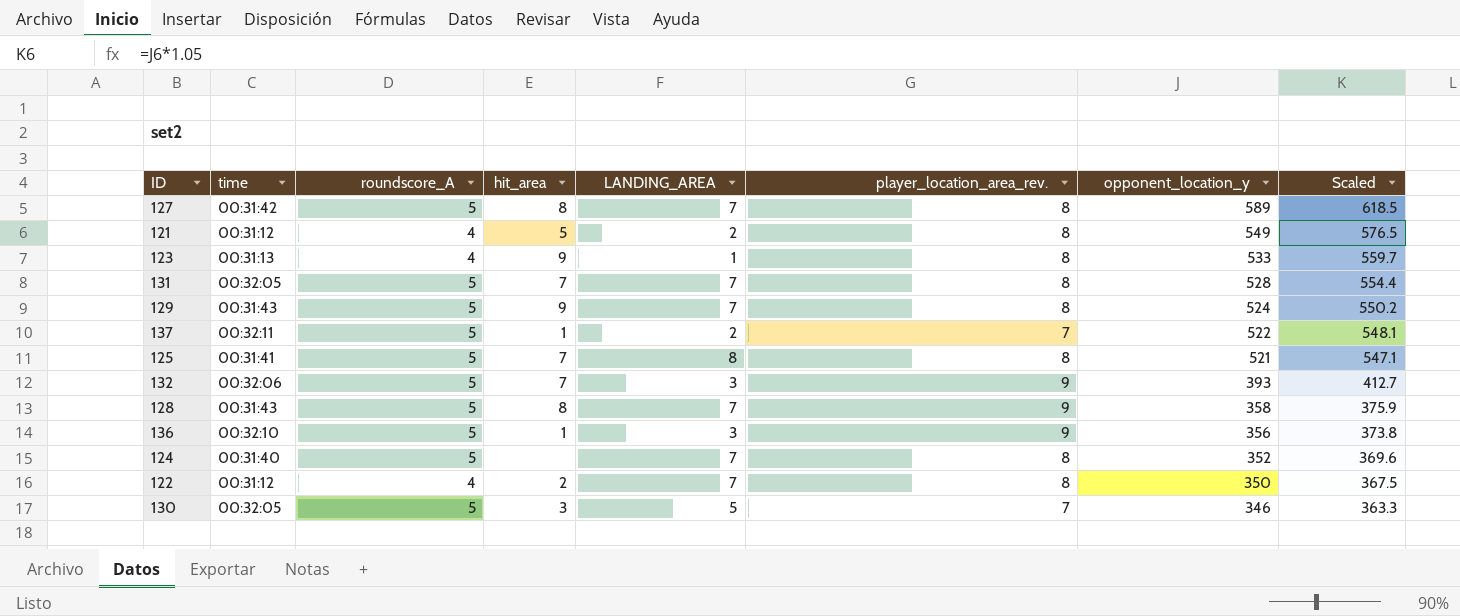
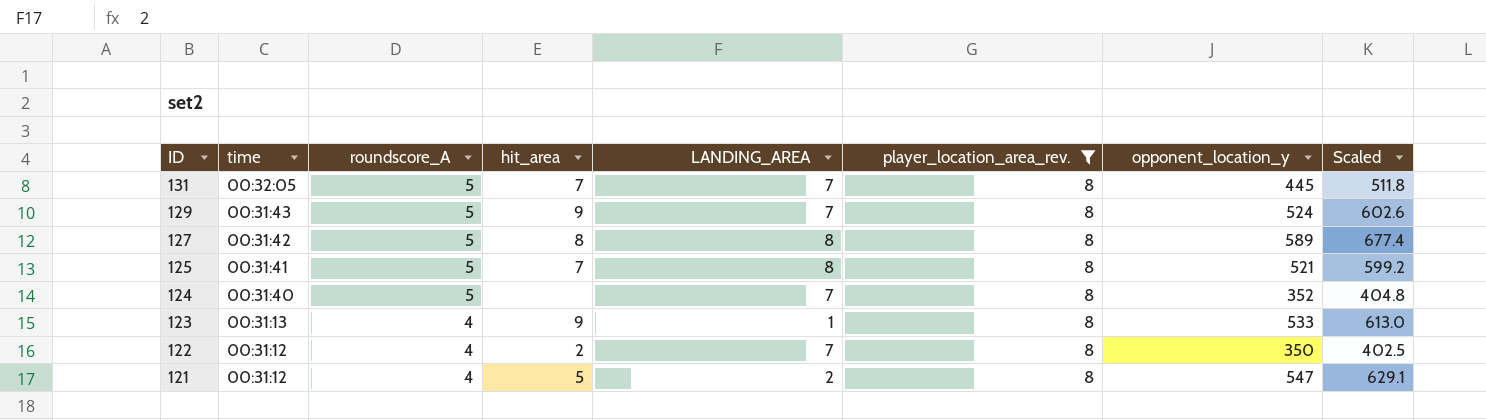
filter: none -> player_location_area_rev. = 8
row order: opponent_location_y descending -> ID descending
column Scaled | formula: [opponent_location_y] * 1.05 -> [opponent_location_y] * 1.15
131 | opponent_location_y: 528 -> 445
127 | LANDING_AREA: 7 -> 8
121 | opponent_location_y: 549 -> 547

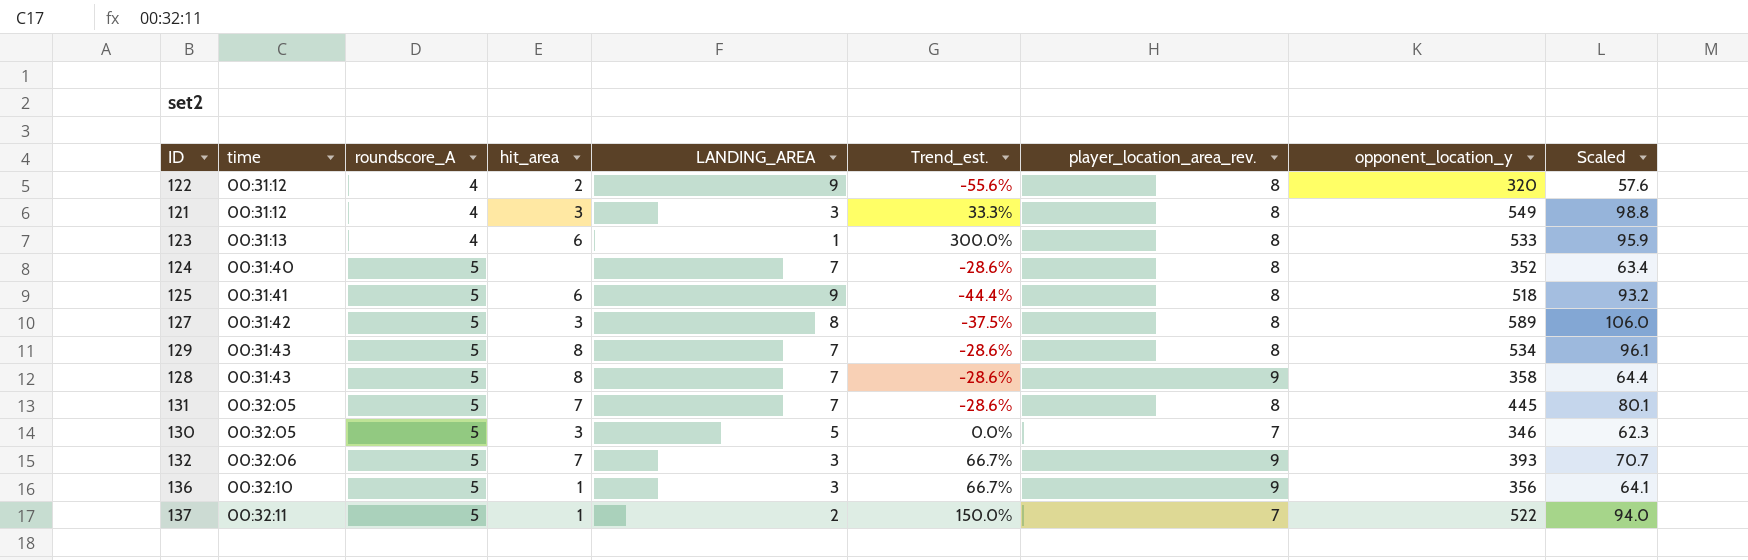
filter: player_location_area_rev. = 8 -> none
row order: ID descending -> time ascending
column Trend_est. | formula: none -> ([roundscore_A] - [LANDING_AREA]) / [LANDING_AREA]
column Scaled | formula: [opponent_location_y] * 1.15 -> [opponent_location_y] * 0.18
122 | LANDING_AREA: 7 -> 9
122 | opponent_location_y: 350 -> 320
121 | hit_area: 5 -> 3
121 | LANDING_AREA: 2 -> 3
121 | opponent_location_y: 547 -> 549
123 | hit_area: 9 -> 6
125 | hit_area: 7 -> 6
125 | LANDING_AREA: 8 -> 9
125 | opponent_location_y: 521 -> 518
127 | hit_area: 8 -> 3
129 | hit_area: 9 -> 8
129 | opponent_location_y: 524 -> 534

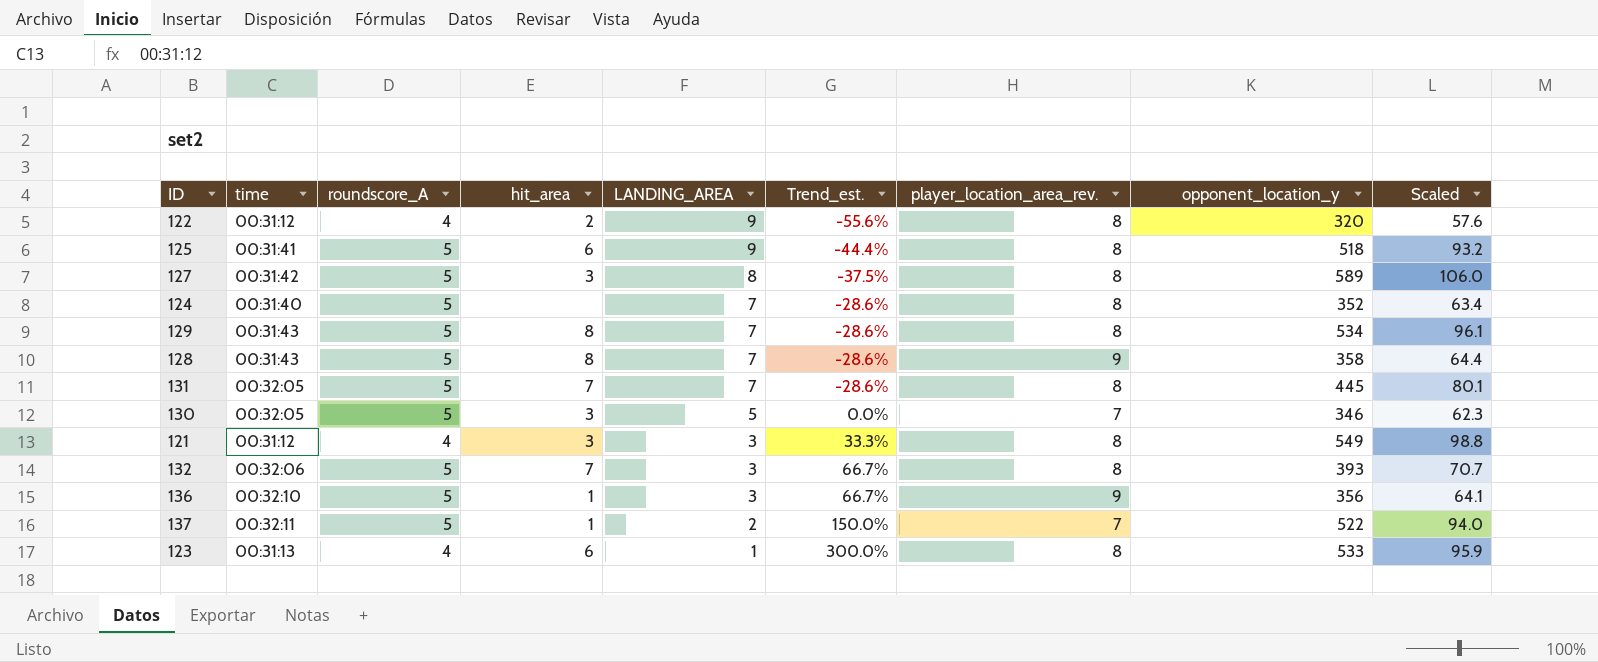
row order: time ascending -> LANDING_AREA descending
132 | player_location_area_rev.: 9 -> 8

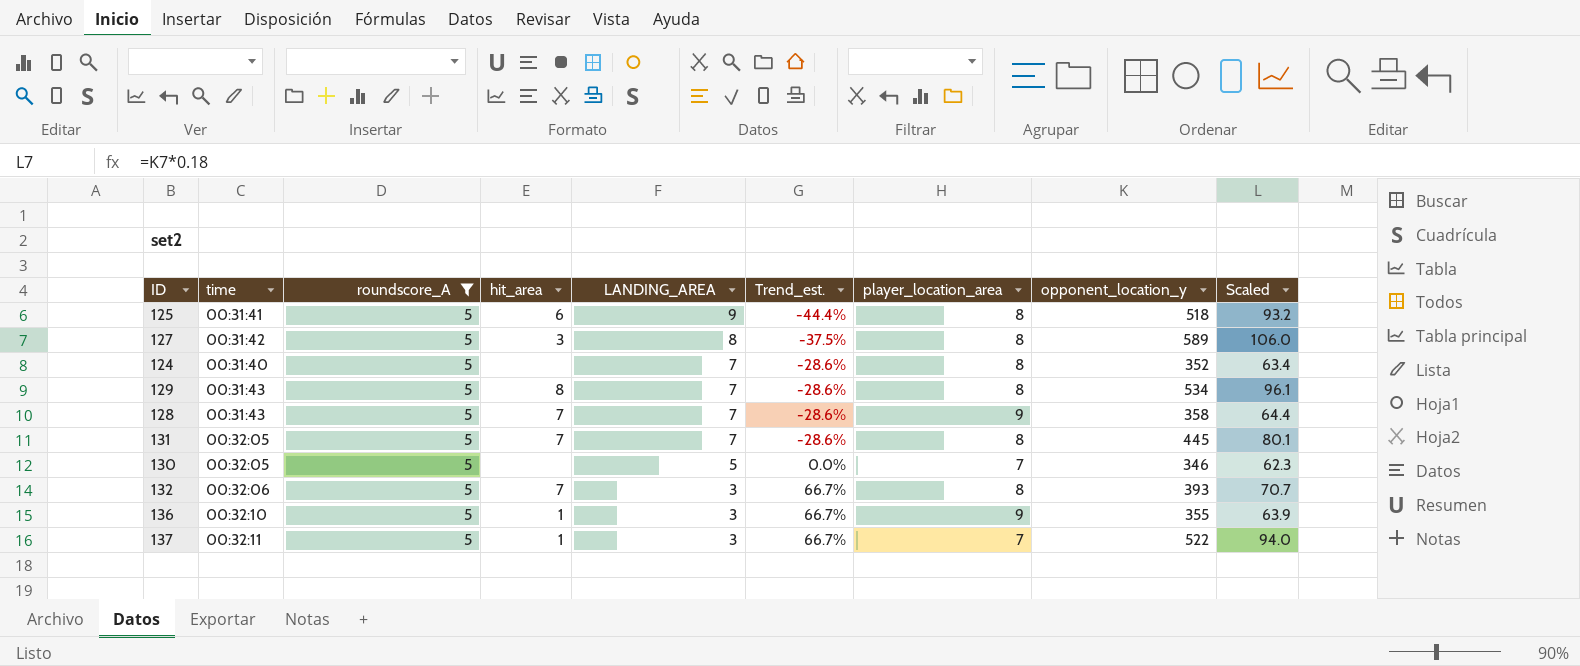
filter: none -> roundscore_A = 5
column name: player_location_area_rev. -> player_location_area
128 | hit_area: 8 -> 7
130 | hit_area: 3 -> none
136 | opponent_location_y: 356 -> 355
136 | Scaled: 64.1 -> 63.9
137 | LANDING_AREA: 2 -> 3
137 | Trend_est.: 150.0% -> 66.7%

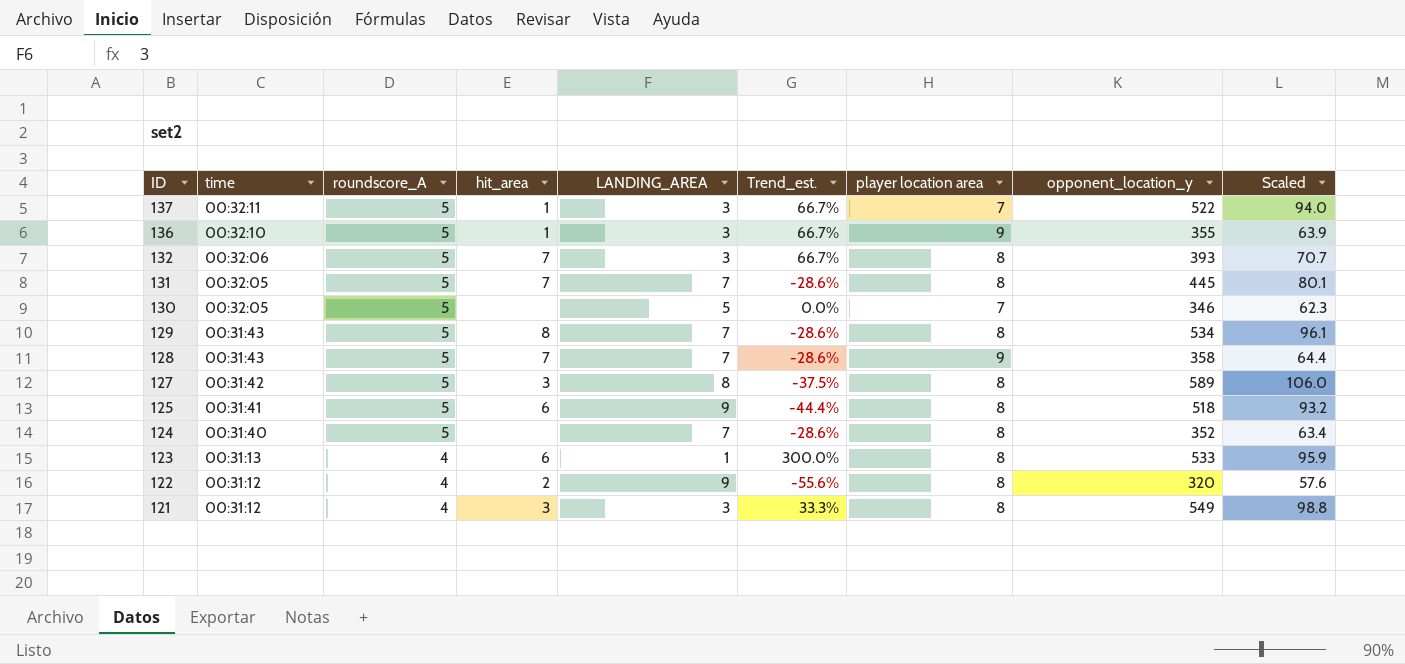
filter: roundscore_A = 5 -> none
row order: LANDING_AREA descending -> ID descending
column name: player_location_area -> player location area

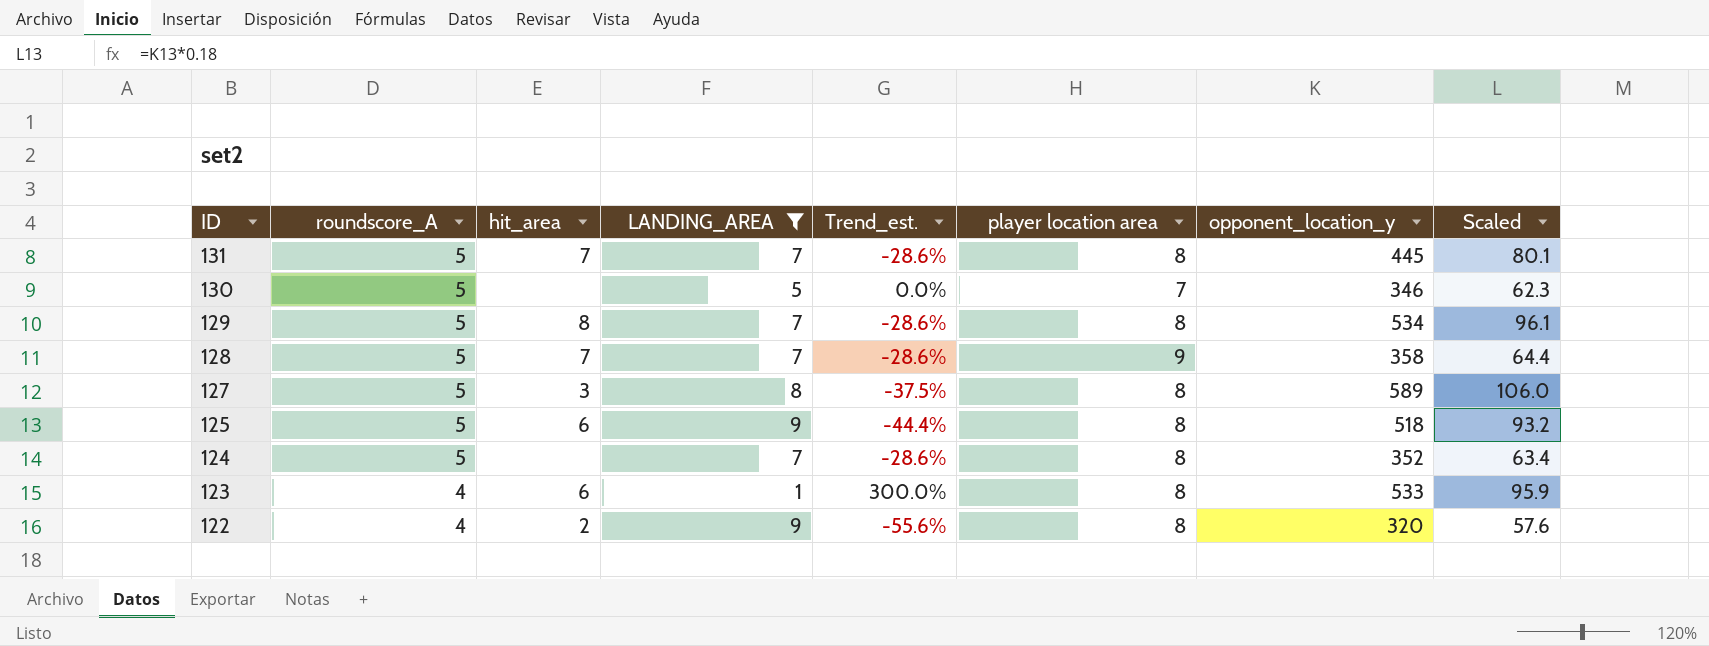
filter: none -> LANDING_AREA != 3
column time | position: 2 -> none

